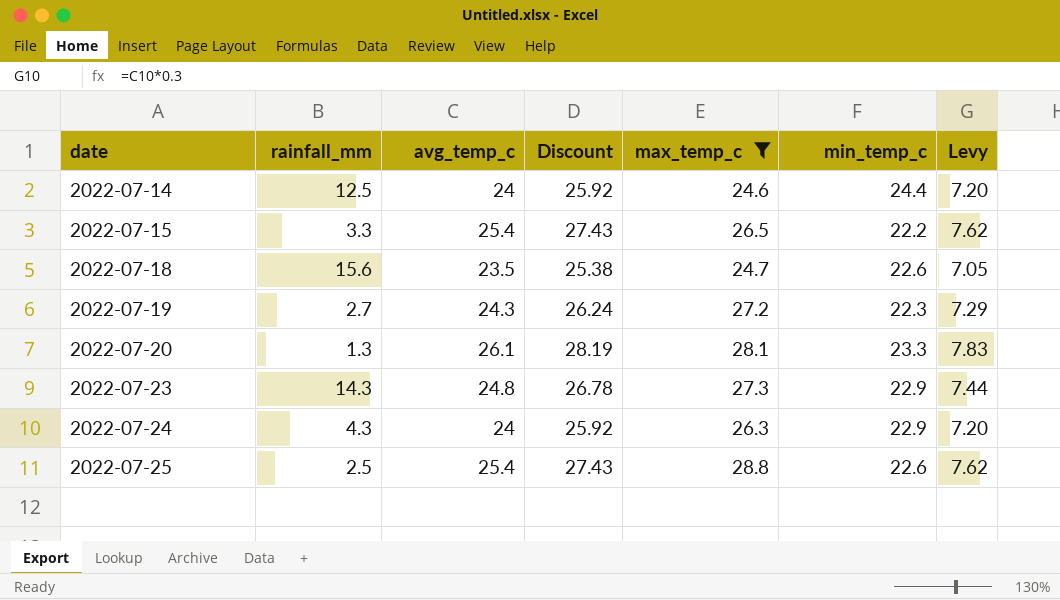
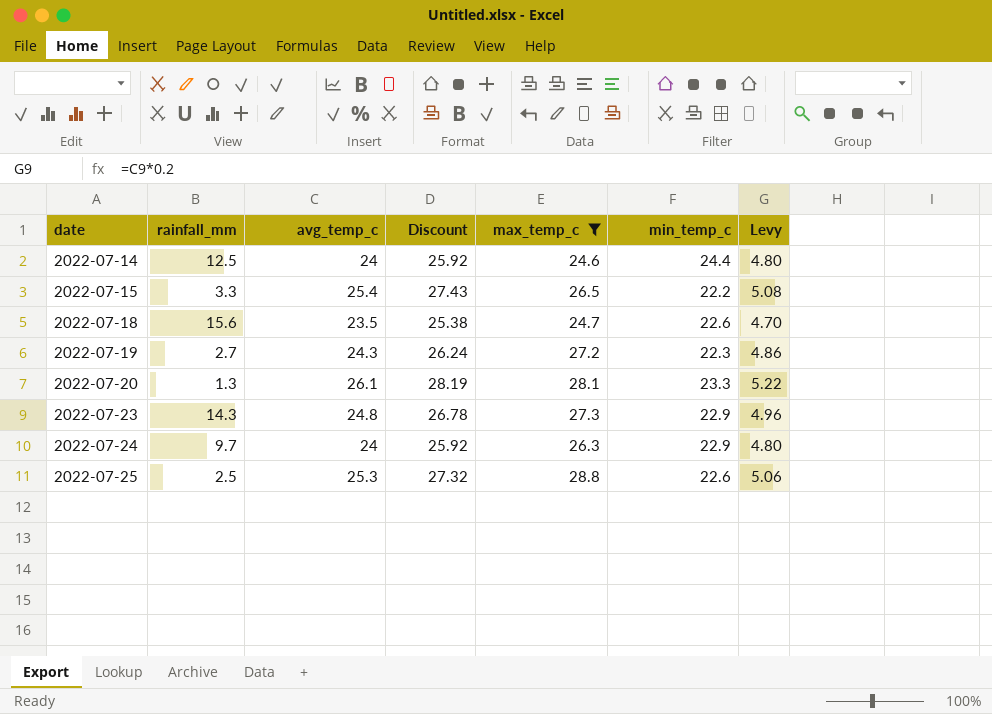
column Levy | formula: [avg_temp_c] * 0.3 -> [avg_temp_c] * 0.2
2022-07-24 | rainfall_mm: 4.3 -> 9.7
2022-07-25 | avg_temp_c: 25.4 -> 25.3
2022-07-25 | Discount: 27.43 -> 27.32

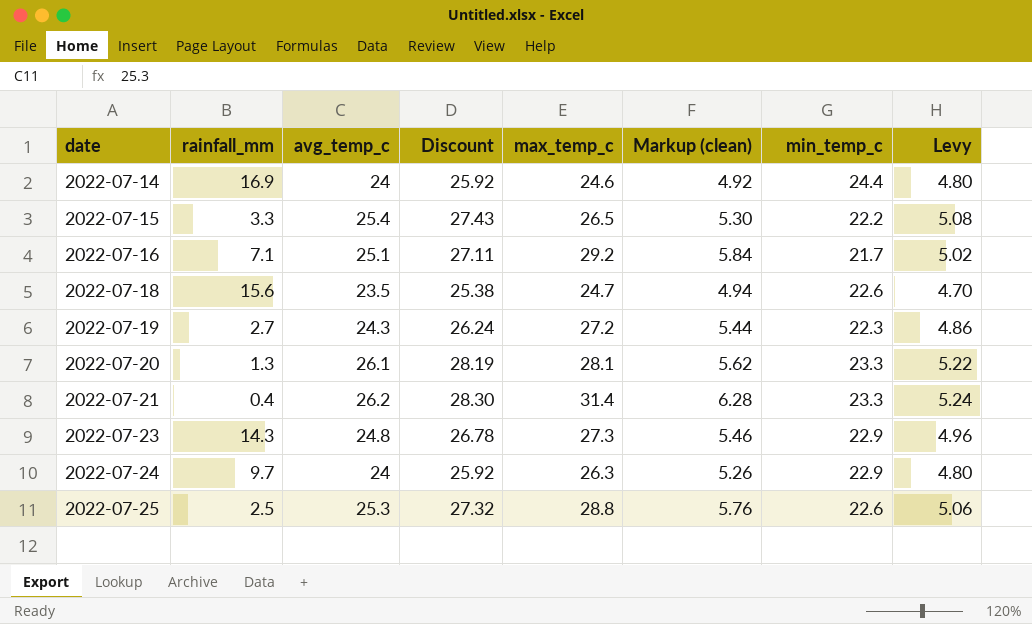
filter: max_temp_c <= 28.8 -> none
column Markup (clean) | formula: none -> [max_temp_c] * 0.2
2022-07-14 | rainfall_mm: 12.5 -> 16.9

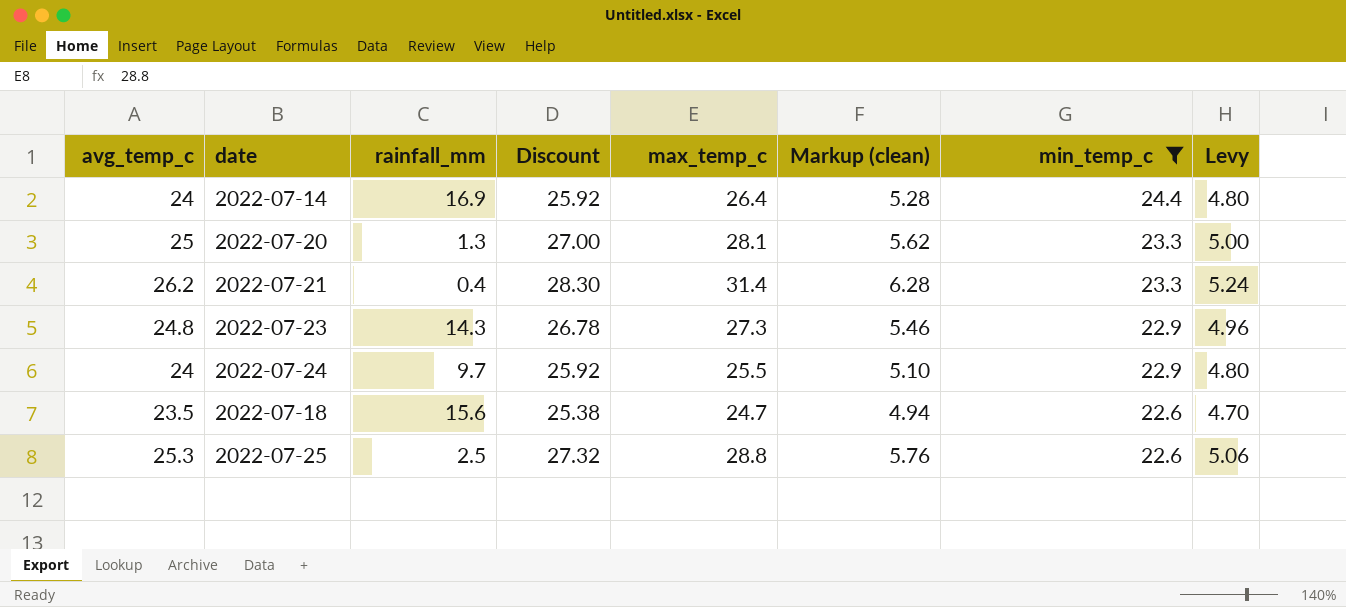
filter: none -> min_temp_c >= 22.6
row order: date ascending -> min_temp_c descending
column avg_temp_c | position: 3 -> 1
2022-07-14 | max_temp_c: 24.6 -> 26.4
2022-07-14 | Markup (clean): 4.92 -> 5.28
2022-07-20 | avg_temp_c: 26.1 -> 25
2022-07-20 | Discount: 28.19 -> 27.00
2022-07-20 | Levy: 5.22 -> 5.00
2022-07-24 | max_temp_c: 26.3 -> 25.5
2022-07-24 | Markup (clean): 5.26 -> 5.10

